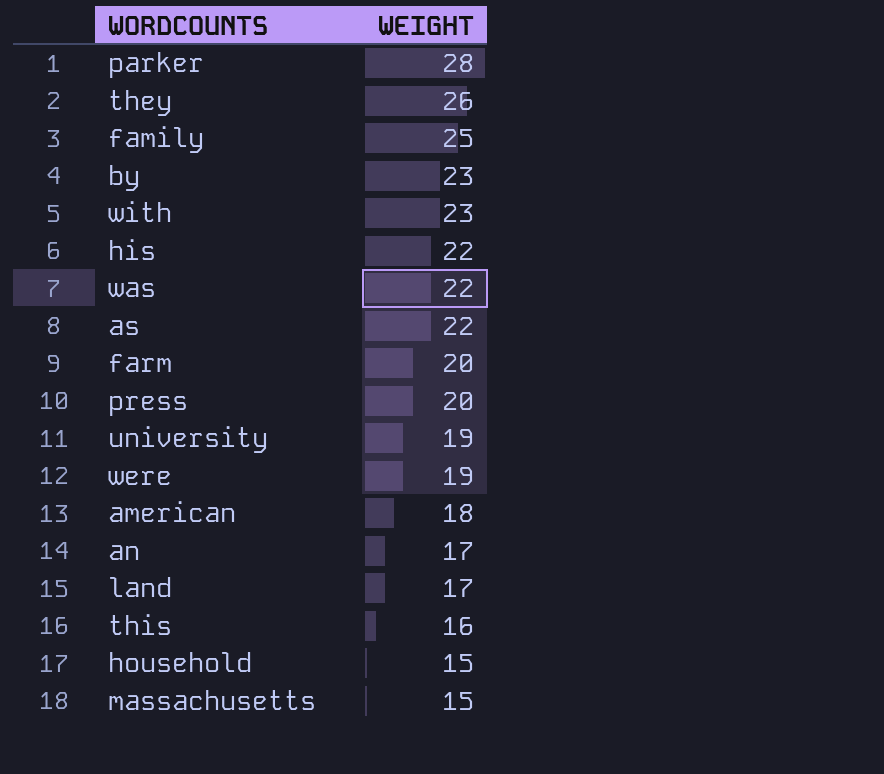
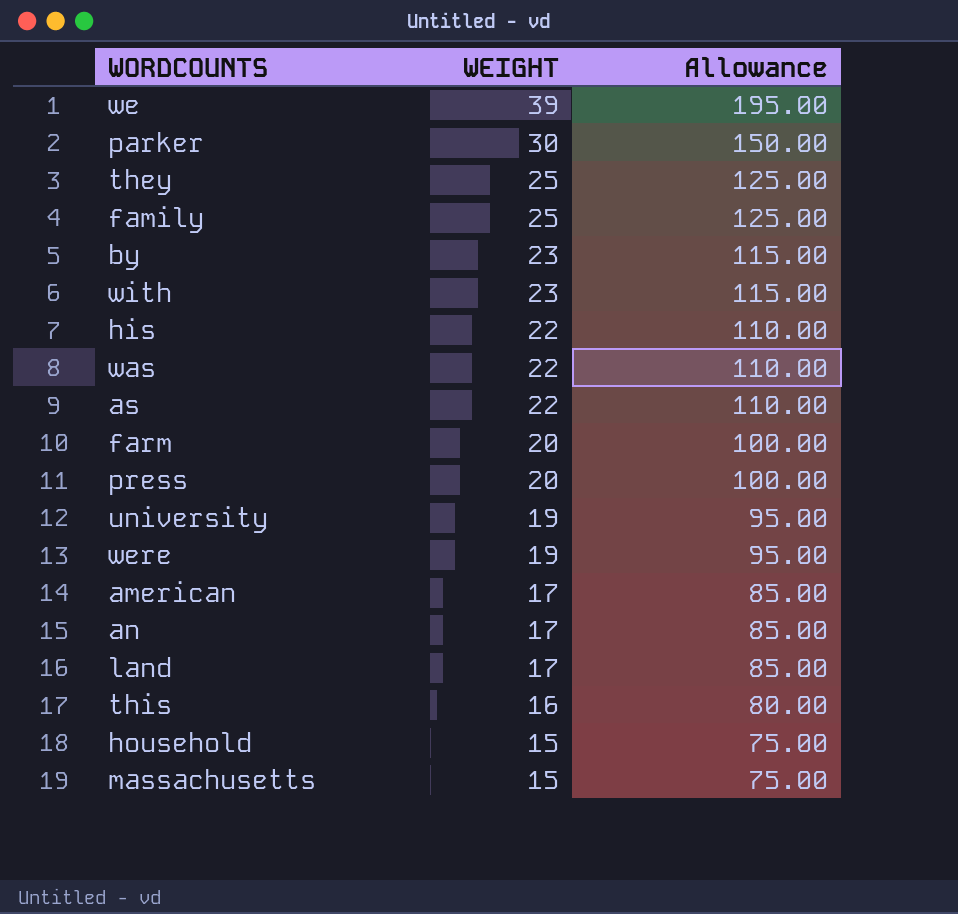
column Allowance | formula: none -> [WEIGHT] * 5
row we: none -> 39 | 195.00
parker | WEIGHT: 28 -> 30
they | WEIGHT: 26 -> 25
american | WEIGHT: 18 -> 17

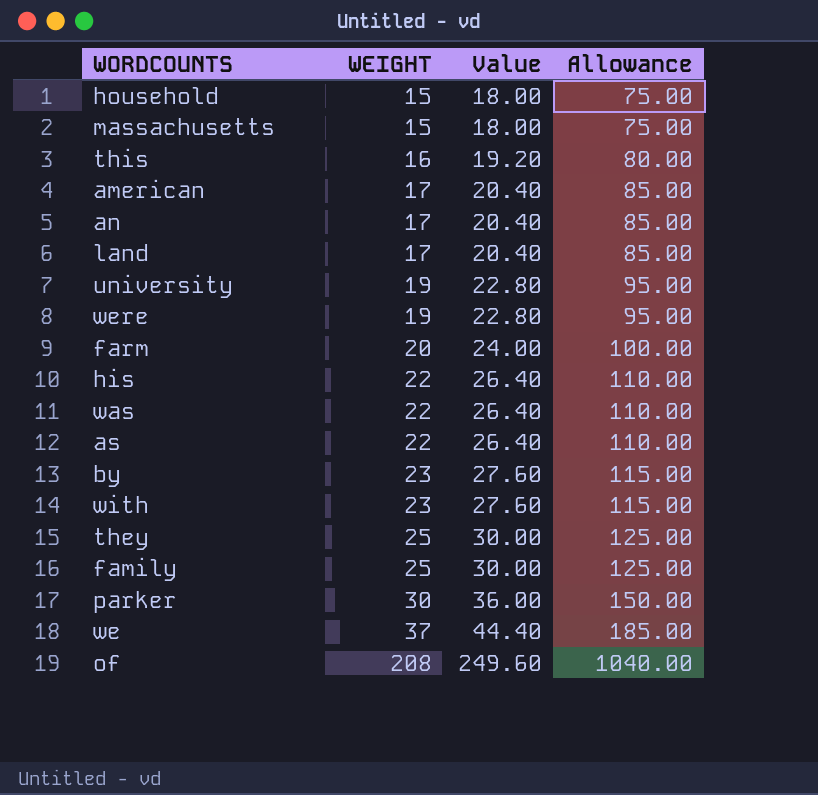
row order: WEIGHT descending -> WEIGHT ascending
column Value | formula: none -> [WEIGHT] * 1.2
row press: 20 | 100.00 -> none
we | WEIGHT: 39 -> 37
we | Allowance: 195.00 -> 185.00
row of: none -> 208 | 249.60 | 1040.00

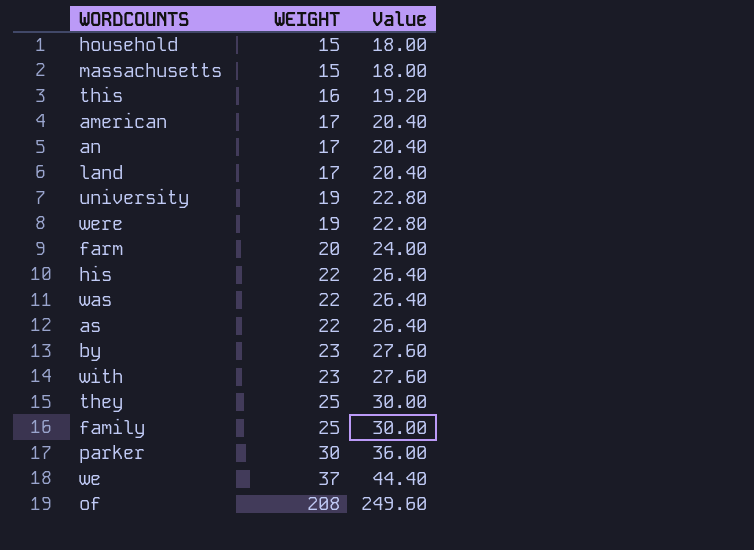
column Allowance | formula: [WEIGHT] * 5 -> none

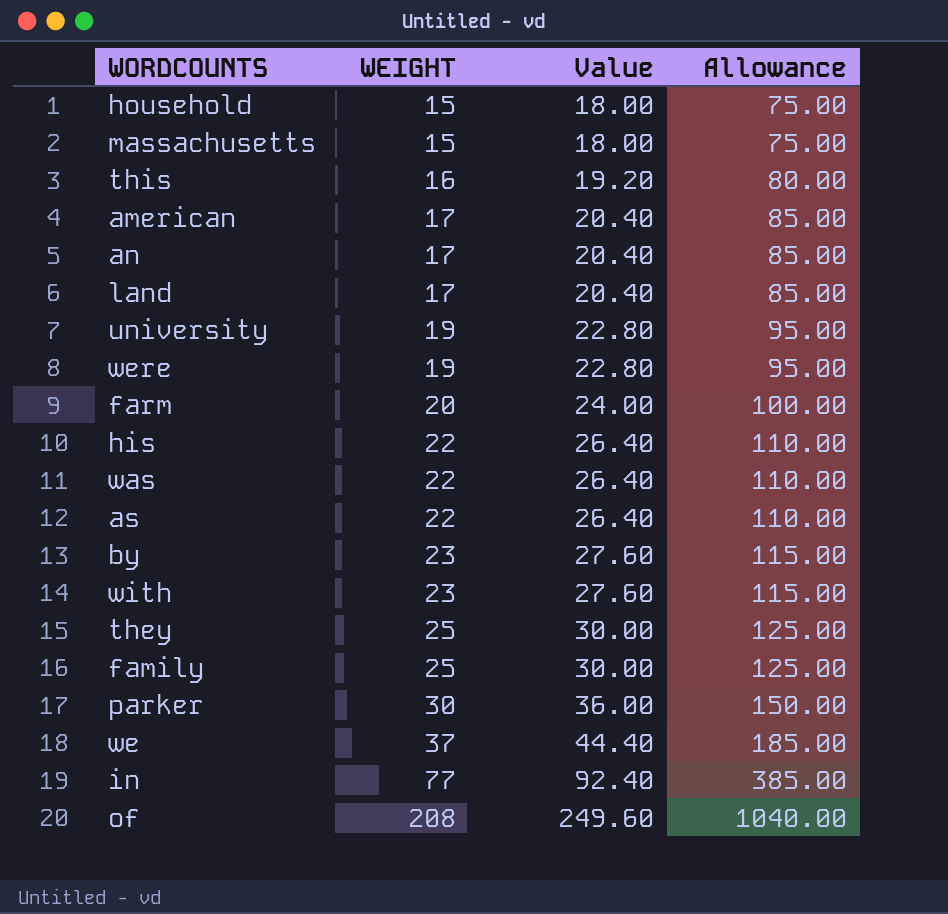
column Allowance | formula: none -> [WEIGHT] * 5
row in: none -> 77 | 92.40 | 385.00

